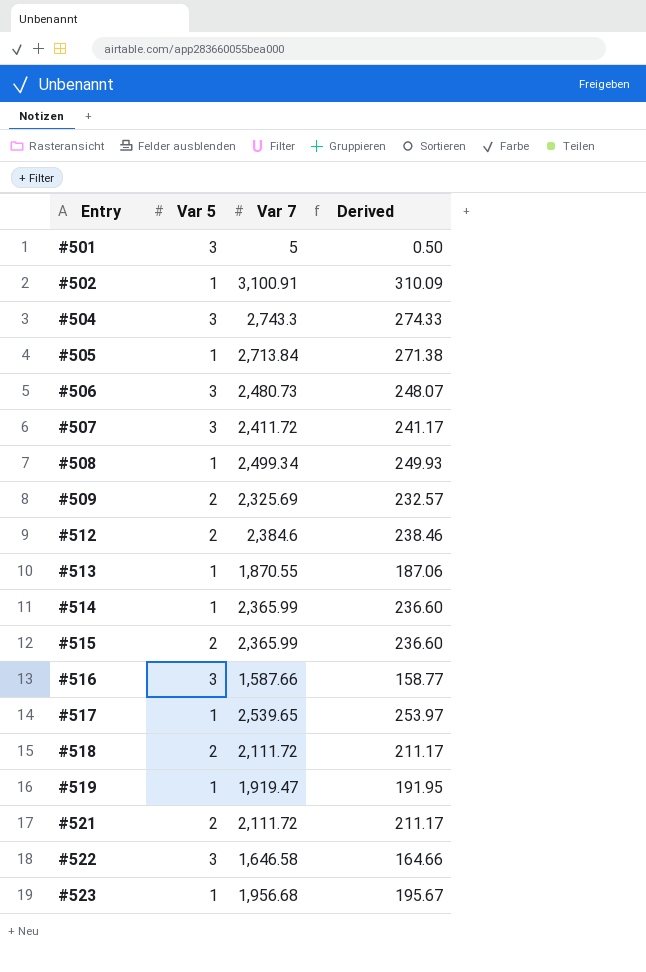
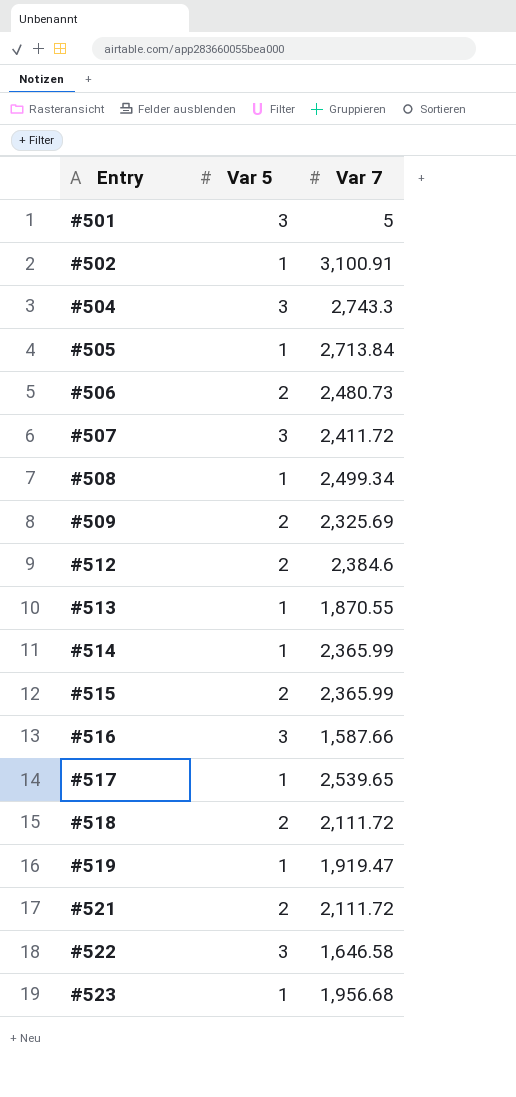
column Derived | formula: [Var 7] * 0.1 -> none
#506 | Var 5: 3 -> 2

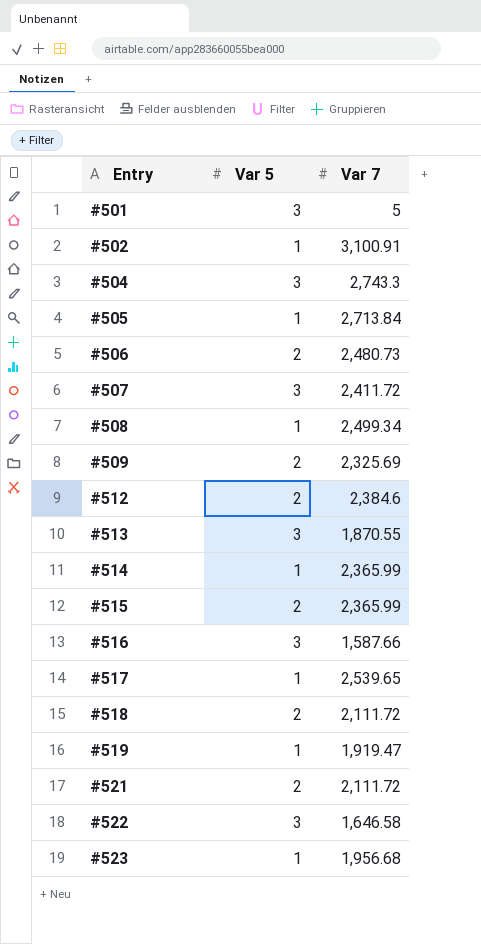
#513 | Var 5: 1 -> 3

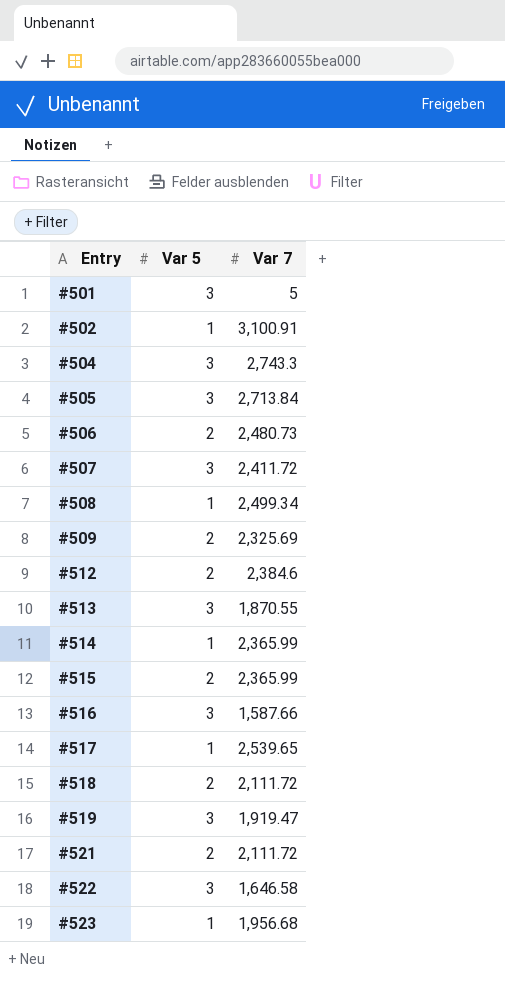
#505 | Var 5: 1 -> 3
#519 | Var 5: 1 -> 3

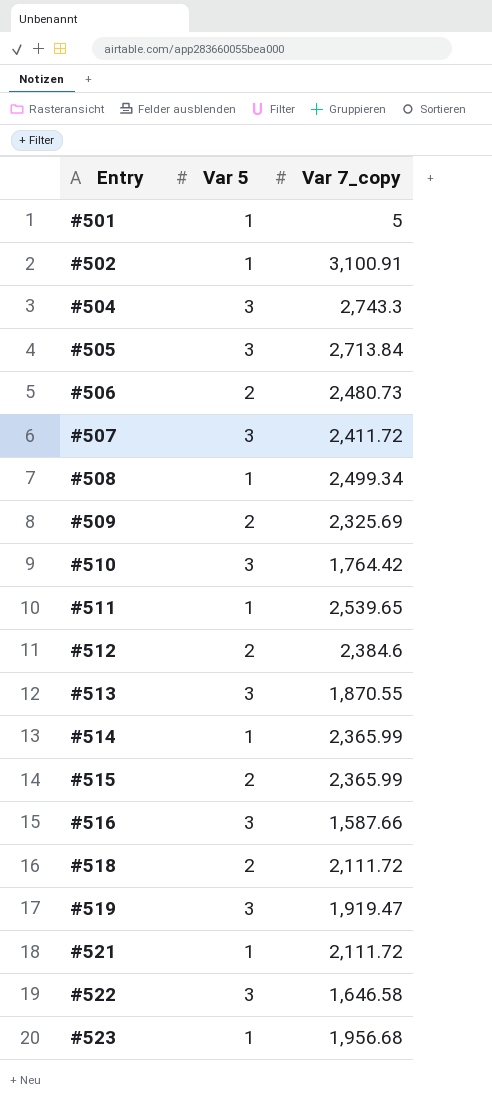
column name: Var 7 -> Var 7_copy
row #517: 1 | 2,539.65 -> none
#501 | Var 5: 3 -> 1
row #510: none -> 3 | 1,764.42
row #511: none -> 1 | 2,539.65
#521 | Var 5: 2 -> 1

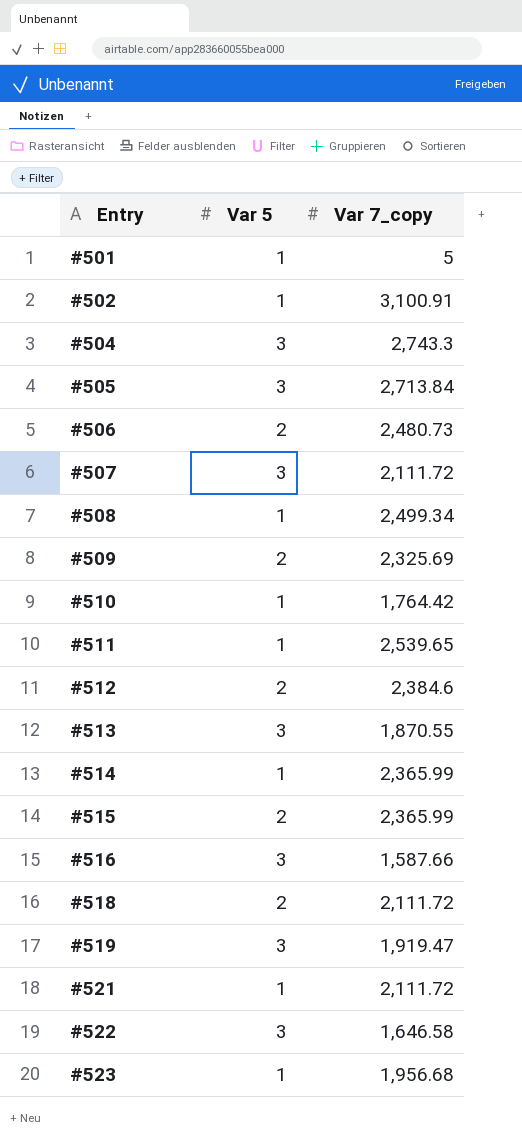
#507 | Var 7_copy: 2,411.72 -> 2,111.72
#510 | Var 5: 3 -> 1

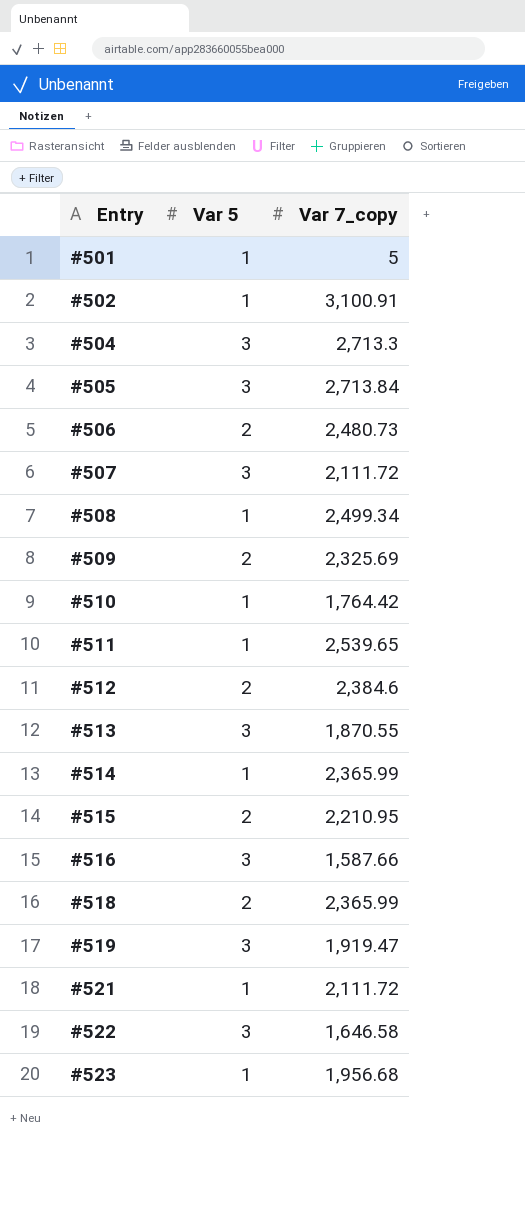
#504 | Var 7_copy: 2,743.3 -> 2,713.3
#515 | Var 7_copy: 2,365.99 -> 2,210.95
#518 | Var 7_copy: 2,111.72 -> 2,365.99

